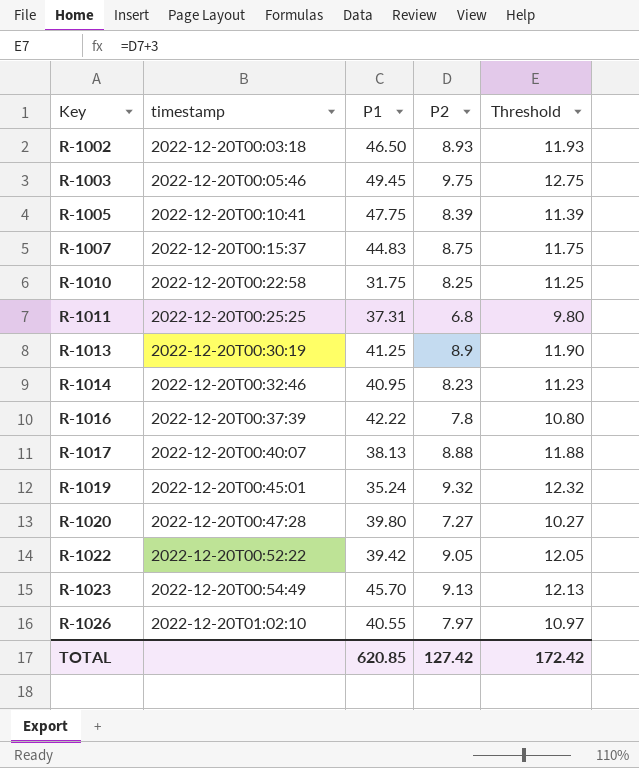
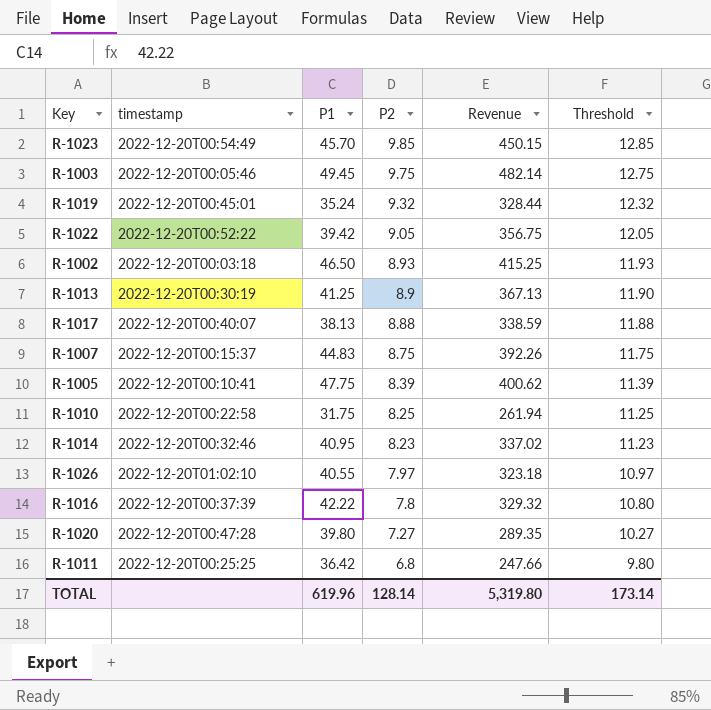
row order: Key ascending -> P2 descending
column Revenue | formula: none -> [P1] * [P2]
R-1023 | P2: 9.13 -> 9.85
R-1023 | Threshold: 12.13 -> 12.85
R-1011 | P1: 37.31 -> 36.42
TOTAL | P1: 620.85 -> 619.96
TOTAL | P2: 127.42 -> 128.14
TOTAL | Threshold: 172.42 -> 173.14

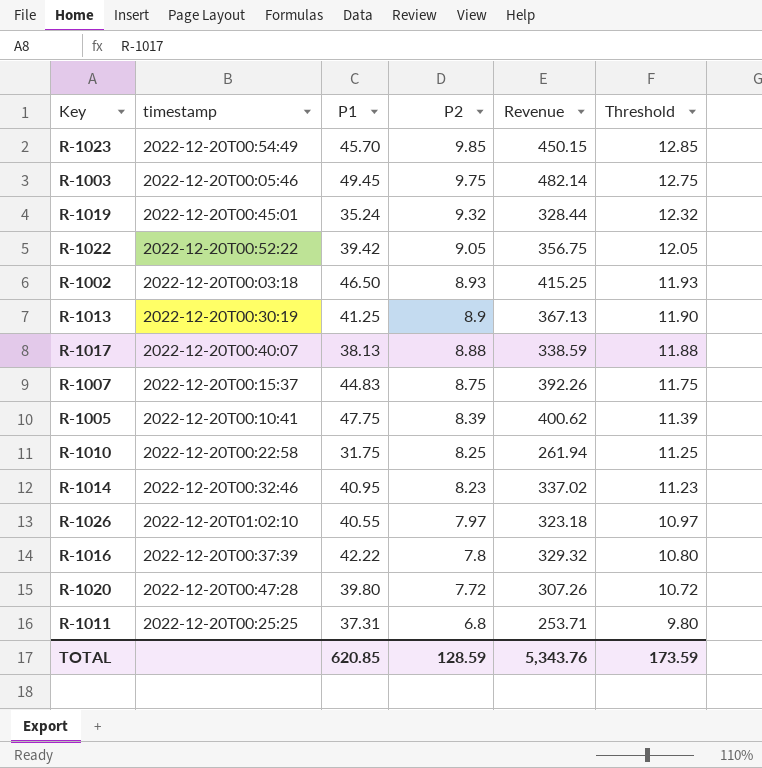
R-1020 | P2: 7.27 -> 7.72
R-1020 | Revenue: 289.35 -> 307.26
R-1020 | Threshold: 10.27 -> 10.72
R-1011 | P1: 36.42 -> 37.31
R-1011 | Revenue: 247.66 -> 253.71
TOTAL | P1: 619.96 -> 620.85
TOTAL | P2: 128.14 -> 128.59
TOTAL | Revenue: 5,319.80 -> 5,343.76
TOTAL | Threshold: 173.14 -> 173.59

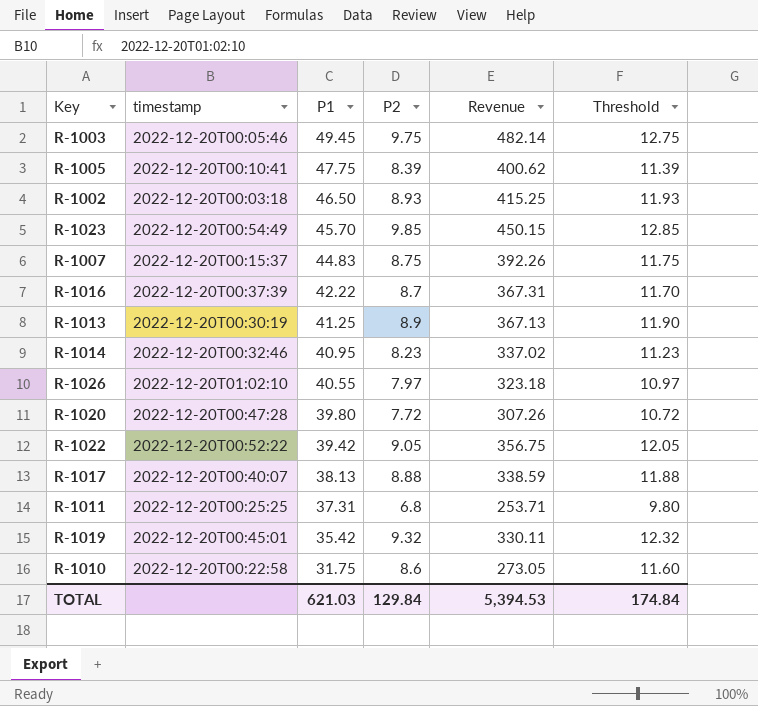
row order: P2 descending -> P1 descending
R-1016 | P2: 7.8 -> 8.7
R-1016 | Revenue: 329.32 -> 367.31
R-1016 | Threshold: 10.80 -> 11.70
R-1019 | P1: 35.24 -> 35.42
R-1019 | Revenue: 328.44 -> 330.11
R-1010 | P2: 8.25 -> 8.6
R-1010 | Revenue: 261.94 -> 273.05
R-1010 | Threshold: 11.25 -> 11.60
TOTAL | P1: 620.85 -> 621.03
TOTAL | P2: 128.59 -> 129.84
TOTAL | Revenue: 5,343.76 -> 5,394.53
TOTAL | Threshold: 173.59 -> 174.84

